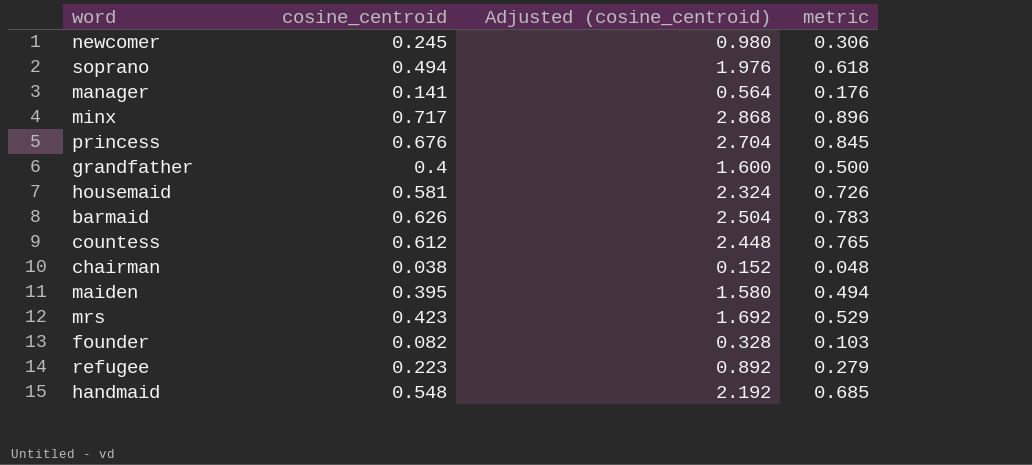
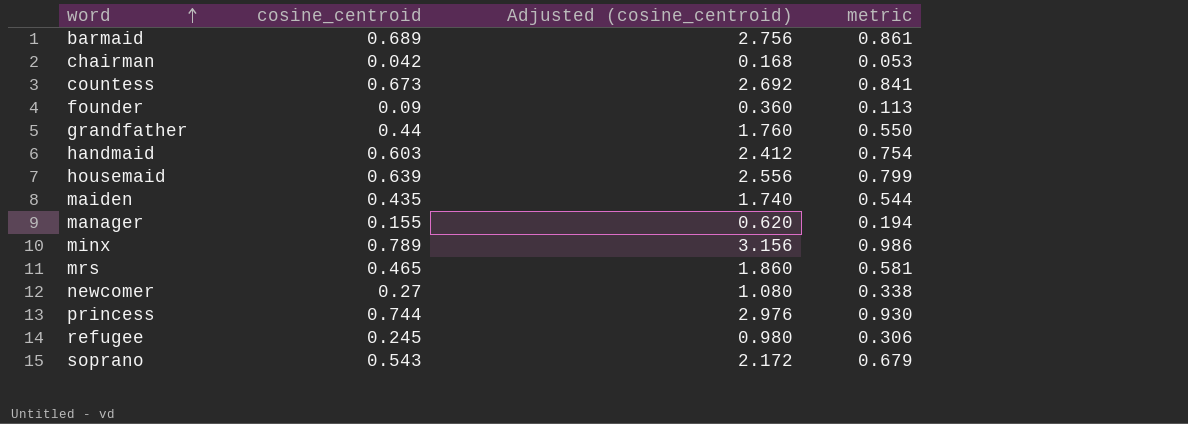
row order: none -> word ascending
barmaid | cosine_centroid: 0.626 -> 0.689
barmaid | Adjusted (cosine_centroid): 2.504 -> 2.756
barmaid | metric: 0.783 -> 0.861
chairman | cosine_centroid: 0.038 -> 0.042
chairman | Adjusted (cosine_centroid): 0.152 -> 0.168
chairman | metric: 0.048 -> 0.053
countess | cosine_centroid: 0.612 -> 0.673
countess | Adjusted (cosine_centroid): 2.448 -> 2.692
countess | metric: 0.765 -> 0.841
founder | cosine_centroid: 0.082 -> 0.09
founder | Adjusted (cosine_centroid): 0.328 -> 0.360
founder | metric: 0.103 -> 0.113
grandfather | cosine_centroid: 0.4 -> 0.44
grandfather | Adjusted (cosine_centroid): 1.600 -> 1.760
grandfather | metric: 0.500 -> 0.550
handmaid | cosine_centroid: 0.548 -> 0.603
handmaid | Adjusted (cosine_centroid): 2.192 -> 2.412
handmaid | metric: 0.685 -> 0.754
housemaid | cosine_centroid: 0.581 -> 0.639
housemaid | Adjusted (cosine_centroid): 2.324 -> 2.556
housemaid | metric: 0.726 -> 0.799
maiden | cosine_centroid: 0.395 -> 0.435
maiden | Adjusted (cosine_centroid): 1.580 -> 1.740
maiden | metric: 0.494 -> 0.544
manager | cosine_centroid: 0.141 -> 0.155
manager | Adjusted (cosine_centroid): 0.564 -> 0.620
manager | metric: 0.176 -> 0.194
minx | cosine_centroid: 0.717 -> 0.789
minx | Adjusted (cosine_centroid): 2.868 -> 3.156
minx | metric: 0.896 -> 0.986
mrs | cosine_centroid: 0.423 -> 0.465
mrs | Adjusted (cosine_centroid): 1.692 -> 1.860
mrs | metric: 0.529 -> 0.581
newcomer | cosine_centroid: 0.245 -> 0.27
newcomer | Adjusted (cosine_centroid): 0.980 -> 1.080
newcomer | metric: 0.306 -> 0.338
princess | cosine_centroid: 0.676 -> 0.744
princess | Adjusted (cosine_centroid): 2.704 -> 2.976
princess | metric: 0.845 -> 0.930
refugee | cosine_centroid: 0.223 -> 0.245
refugee | Adjusted (cosine_centroid): 0.892 -> 0.980
refugee | metric: 0.279 -> 0.306
soprano | cosine_centroid: 0.494 -> 0.543
soprano | Adjusted (cosine_centroid): 1.976 -> 2.172
soprano | metric: 0.618 -> 0.679

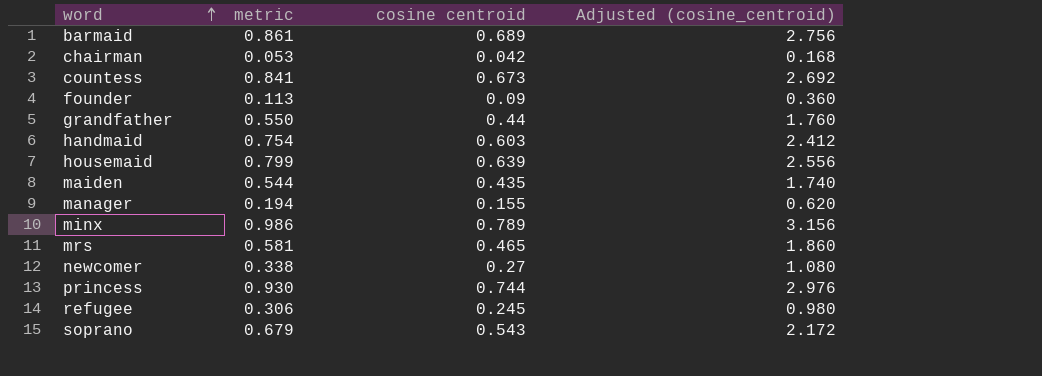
column metric | position: 4 -> 2
column name: cosine_centroid -> cosine centroid

